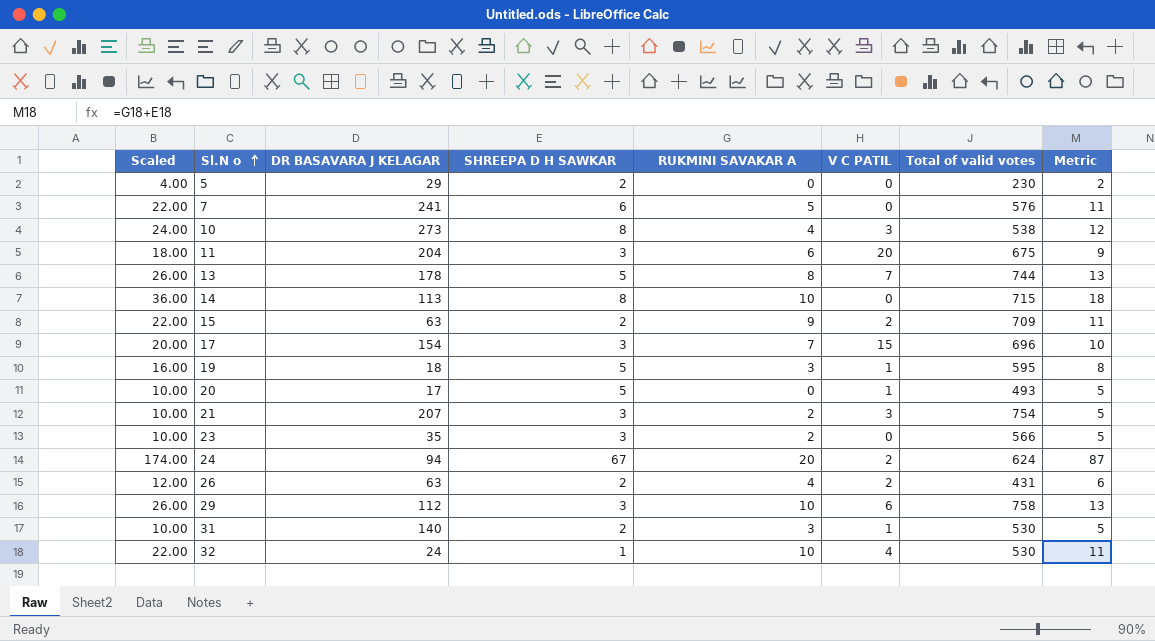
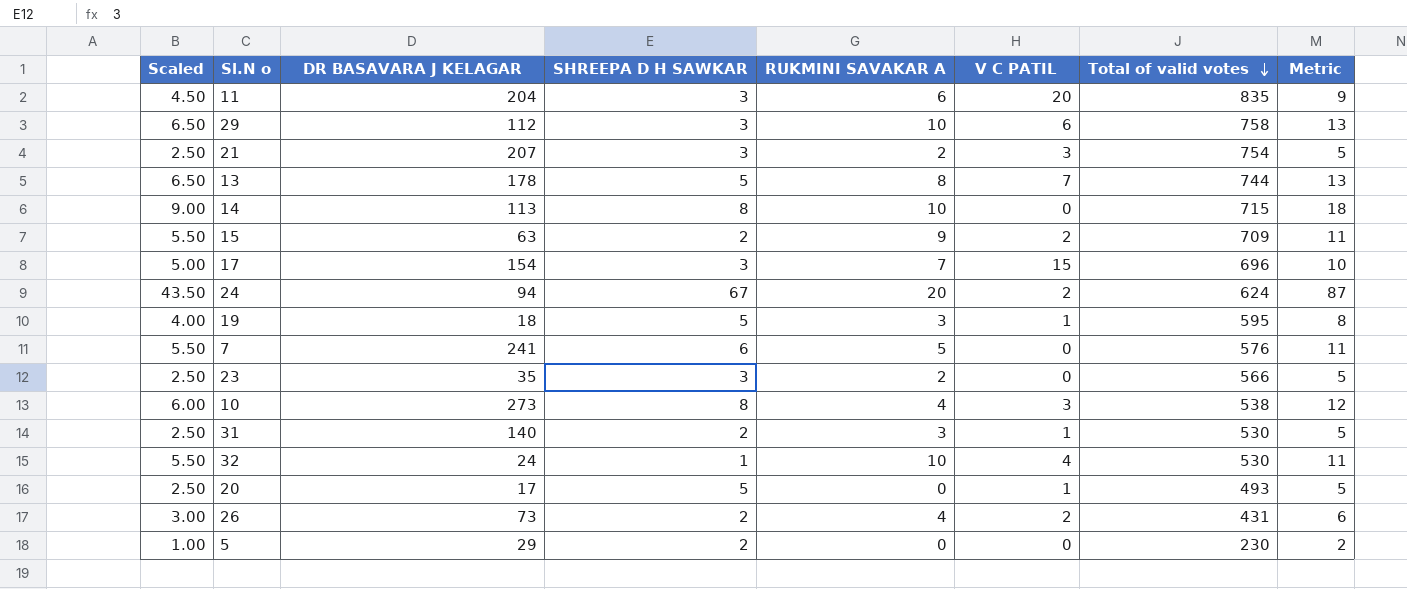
row order: Sl.N o ascending -> Total of valid votes descending
column Scaled | formula: [Metric] * 2 -> [Metric] * 0.5
11 | Total of valid votes: 675 -> 835
26 | DR BASAVARA J KELAGAR: 63 -> 73

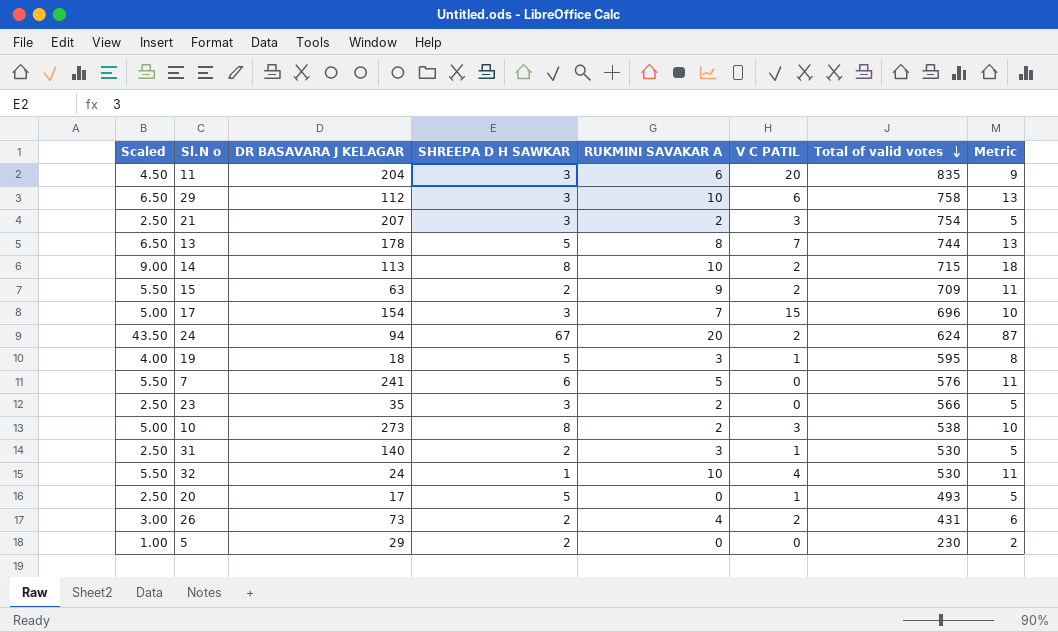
14 | V C PATIL: 0 -> 2
10 | Scaled: 6.00 -> 5.00
10 | RUKMINI SAVAKAR A: 4 -> 2
10 | Metric: 12 -> 10

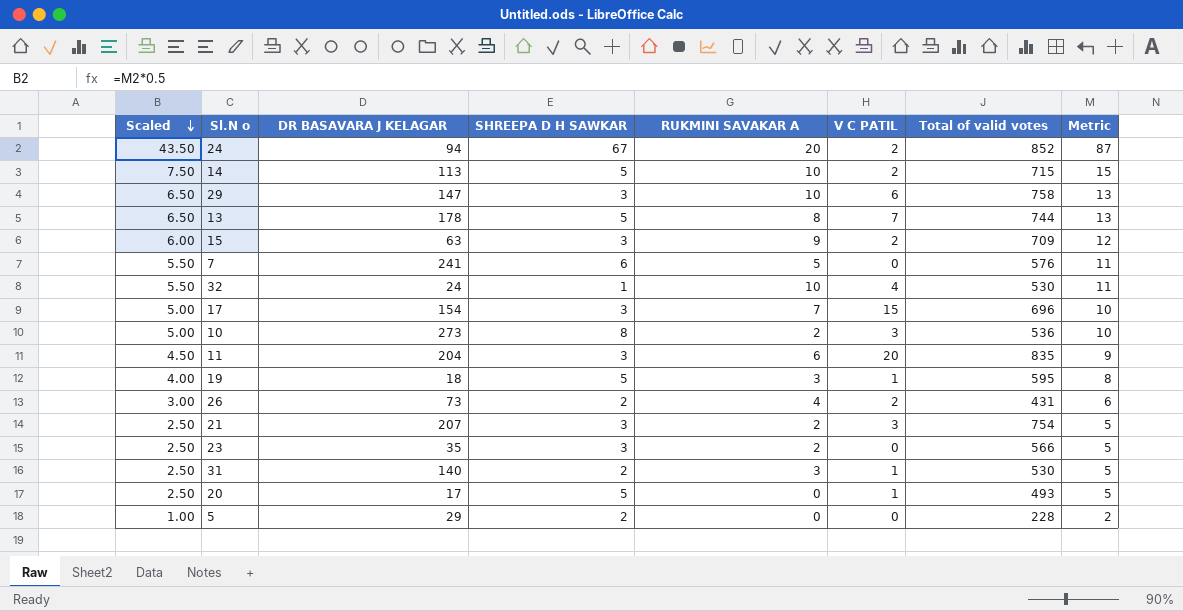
row order: Total of valid votes descending -> Scaled descending
24 | Total of valid votes: 624 -> 852
14 | Scaled: 9.00 -> 7.50
14 | SHREEPA D H SAWKAR: 8 -> 5
14 | Metric: 18 -> 15
29 | DR BASAVARA J KELAGAR: 112 -> 147
15 | Scaled: 5.50 -> 6.00
15 | SHREEPA D H SAWKAR: 2 -> 3
15 | Metric: 11 -> 12
10 | Total of valid votes: 538 -> 536
5 | Total of valid votes: 230 -> 228

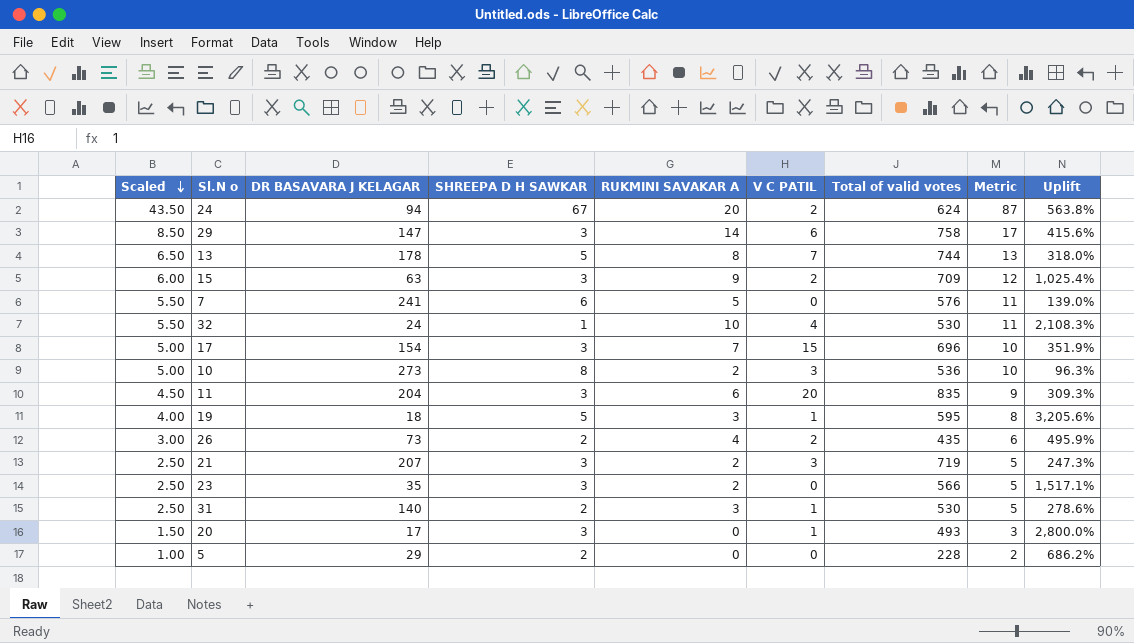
column Uplift | formula: none -> ([Total of valid votes] - [DR BASAVARA J KELAGAR]) / [DR BASAVARA J KELAGAR]
row 14: 7.50 | 113 | 5 | 10 | 2 | 715 | 15 -> none
24 | Total of valid votes: 852 -> 624
29 | Scaled: 6.50 -> 8.50
29 | RUKMINI SAVAKAR A: 10 -> 14
29 | Metric: 13 -> 17
26 | Total of valid votes: 431 -> 435
21 | Total of valid votes: 754 -> 719
20 | Scaled: 2.50 -> 1.50
20 | SHREEPA D H SAWKAR: 5 -> 3
20 | Metric: 5 -> 3

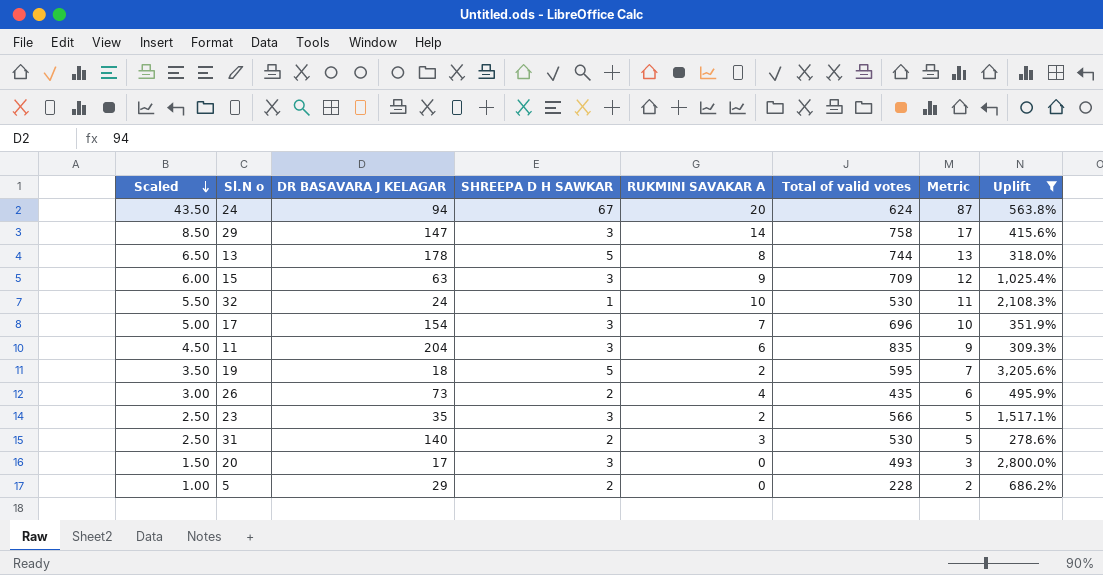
filter: none -> Uplift >= 278.6%
column V C PATIL | position: 6 -> none
19 | Scaled: 4.00 -> 3.50
19 | RUKMINI SAVAKAR A: 3 -> 2
19 | Metric: 8 -> 7

